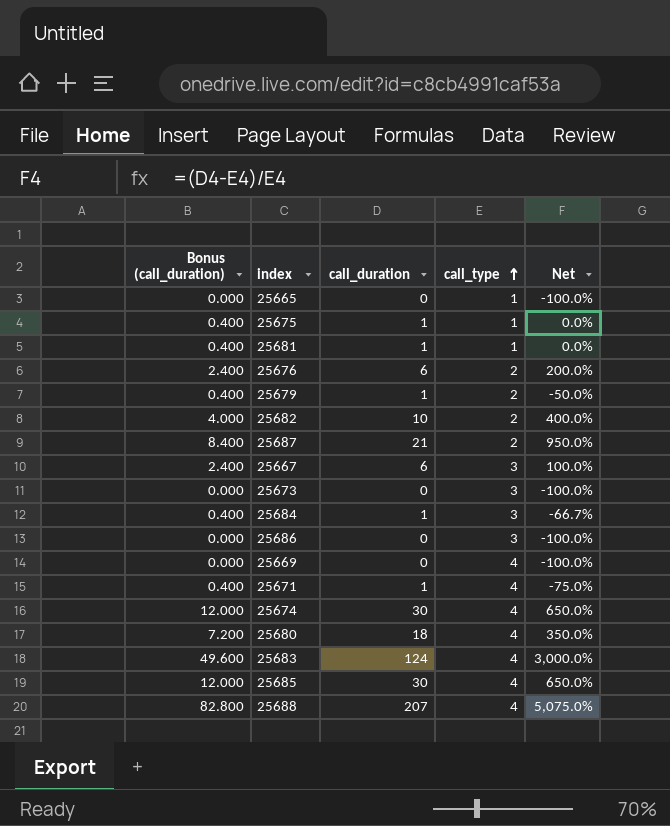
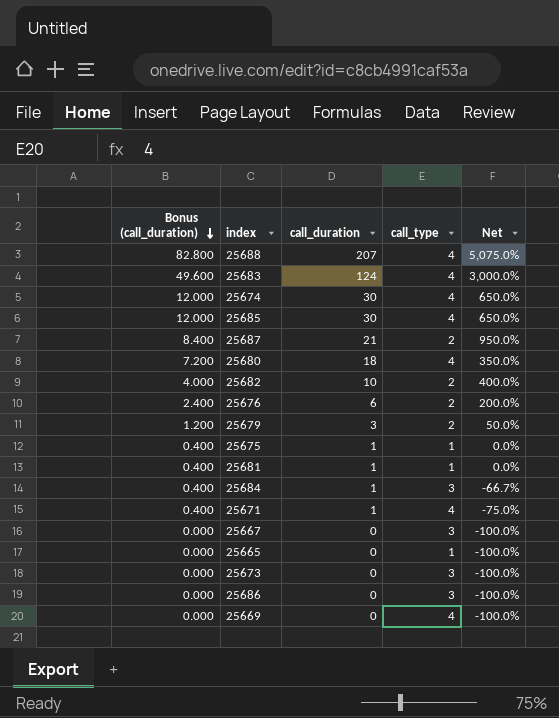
row order: call_type ascending -> Bonus (call_duration) descending
25679 | Bonus (call_duration): 0.400 -> 1.200
25679 | call_duration: 1 -> 3
25679 | Net: -50.0% -> 50.0%
25667 | Bonus (call_duration): 2.400 -> 0.000
25667 | call_duration: 6 -> 0
25667 | Net: 100.0% -> -100.0%

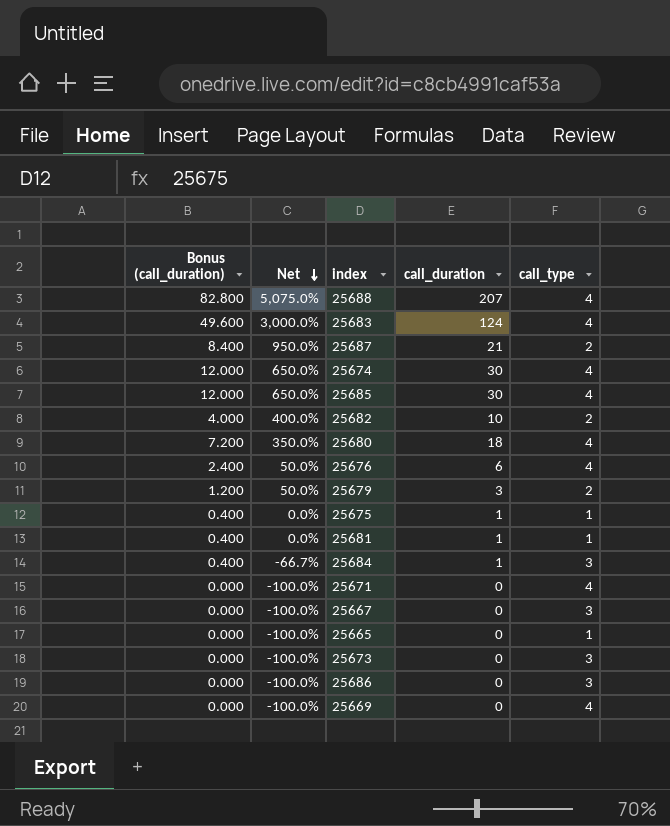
row order: Bonus (call_duration) descending -> Net descending
column Net | position: 5 -> 2
25676 | Net: 200.0% -> 50.0%
25676 | call_type: 2 -> 4
25671 | Bonus (call_duration): 0.400 -> 0.000
25671 | Net: -75.0% -> -100.0%
25671 | call_duration: 1 -> 0

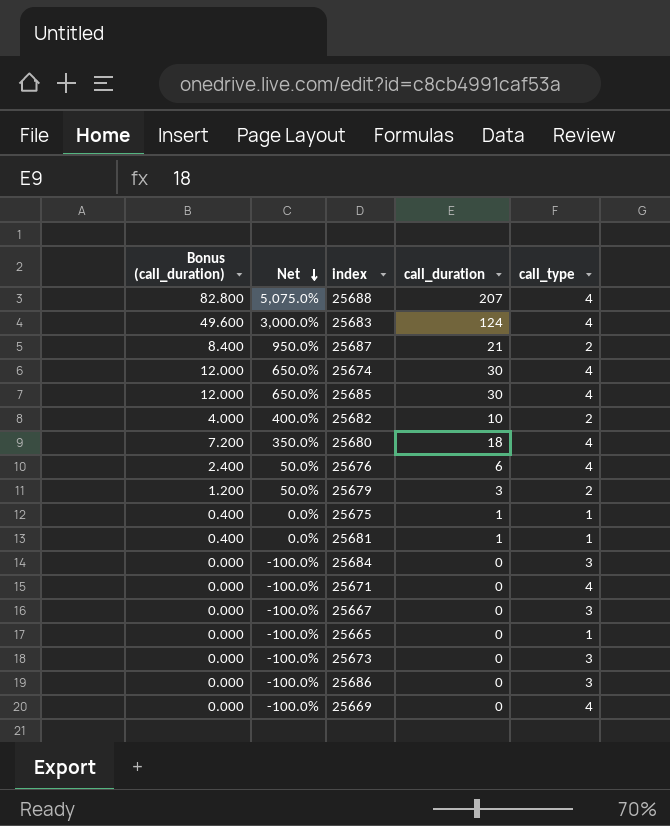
25684 | Bonus (call_duration): 0.400 -> 0.000
25684 | Net: -66.7% -> -100.0%
25684 | call_duration: 1 -> 0

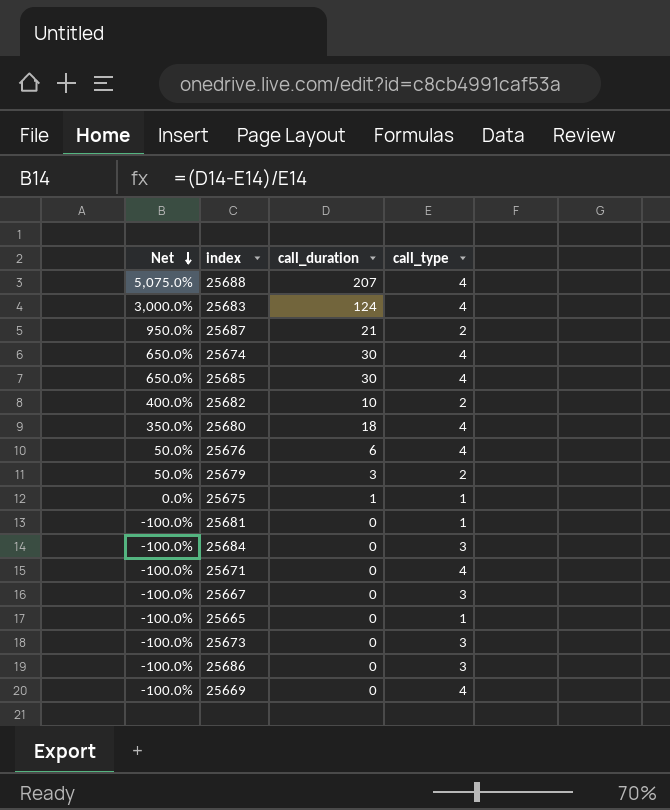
column Bonus (call_duration) | formula: [call_duration] * 0.4 -> none
25681 | Net: 0.0% -> -100.0%
25681 | call_duration: 1 -> 0

